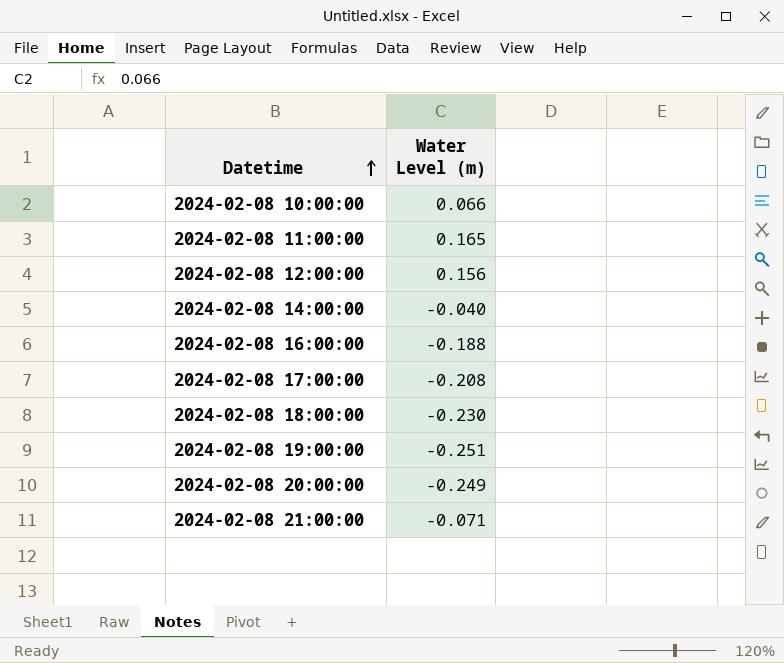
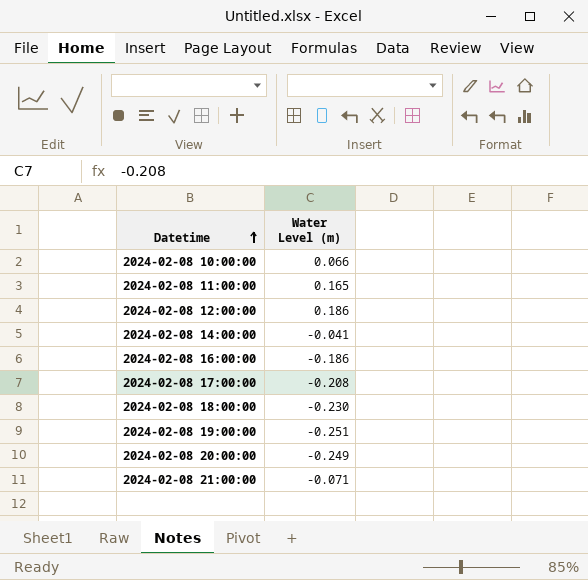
2024-02-08 12:00:00 | Water Level (m): 0.156 -> 0.186
2024-02-08 14:00:00 | Water Level (m): -0.040 -> -0.041
2024-02-08 16:00:00 | Water Level (m): -0.188 -> -0.186

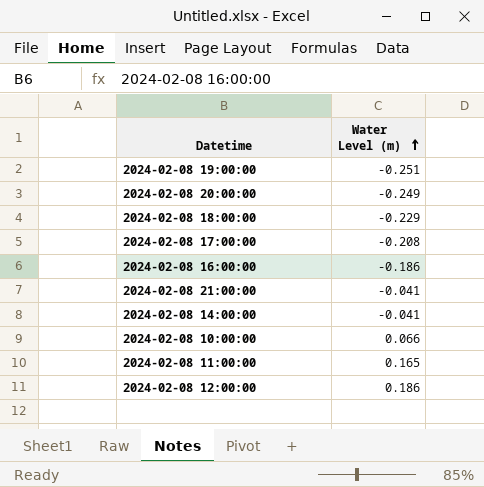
row order: Datetime ascending -> Water Level (m) ascending
2024-02-08 18:00:00 | Water Level (m): -0.230 -> -0.229
2024-02-08 21:00:00 | Water Level (m): -0.071 -> -0.041

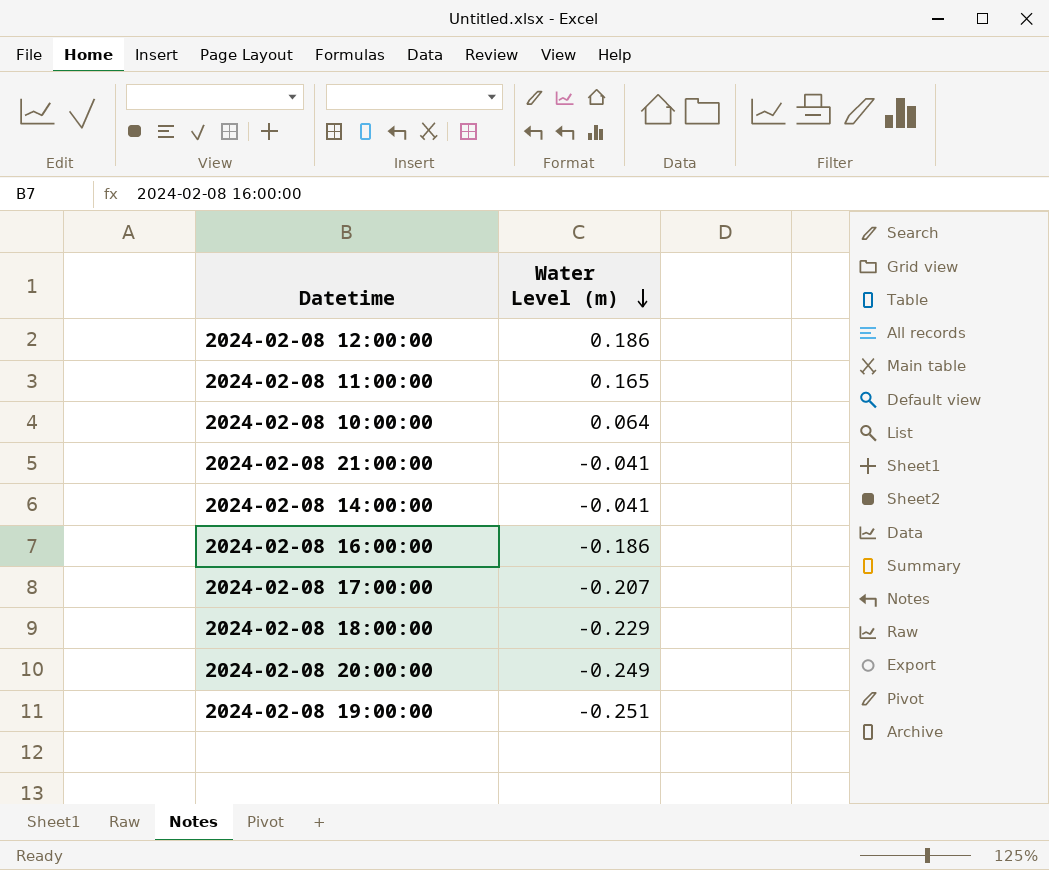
row order: Water Level (m) ascending -> Water Level (m) descending
2024-02-08 10:00:00 | Water Level (m): 0.066 -> 0.064
2024-02-08 17:00:00 | Water Level (m): -0.208 -> -0.207

